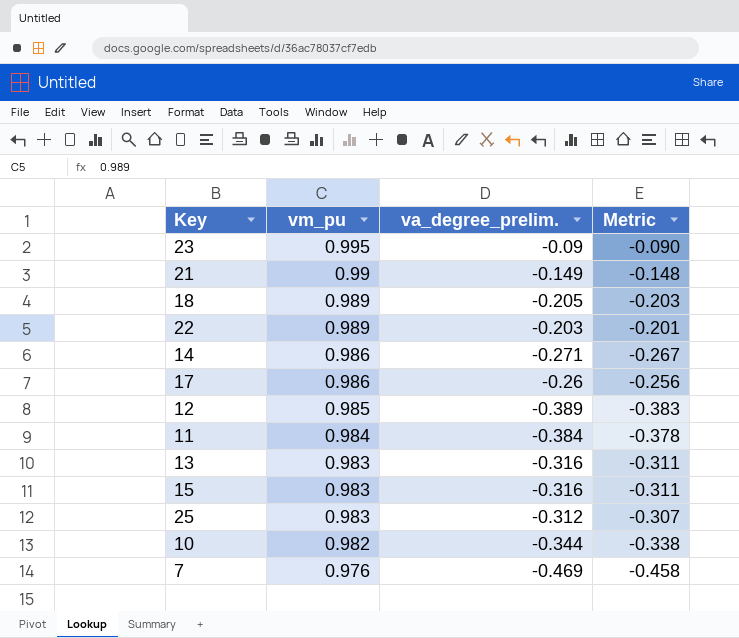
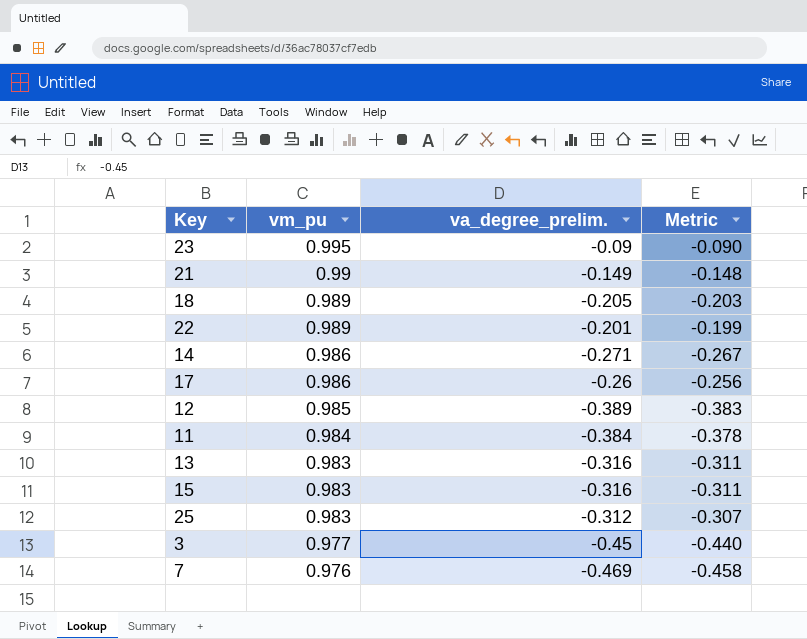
row 10: 0.982 | -0.344 | -0.338 -> none
22 | va_degree_prelim.: -0.203 -> -0.201
22 | Metric: -0.201 -> -0.199
row 3: none -> 0.977 | -0.45 | -0.440

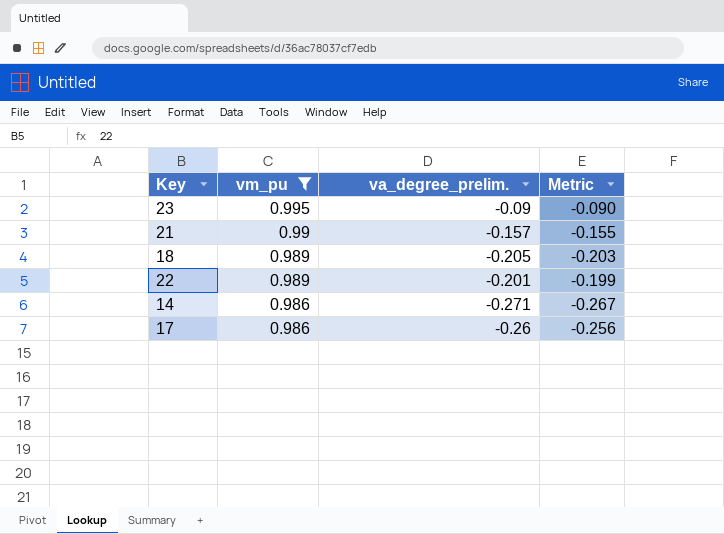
filter: none -> vm_pu >= 0.986
21 | va_degree_prelim.: -0.149 -> -0.157
21 | Metric: -0.148 -> -0.155

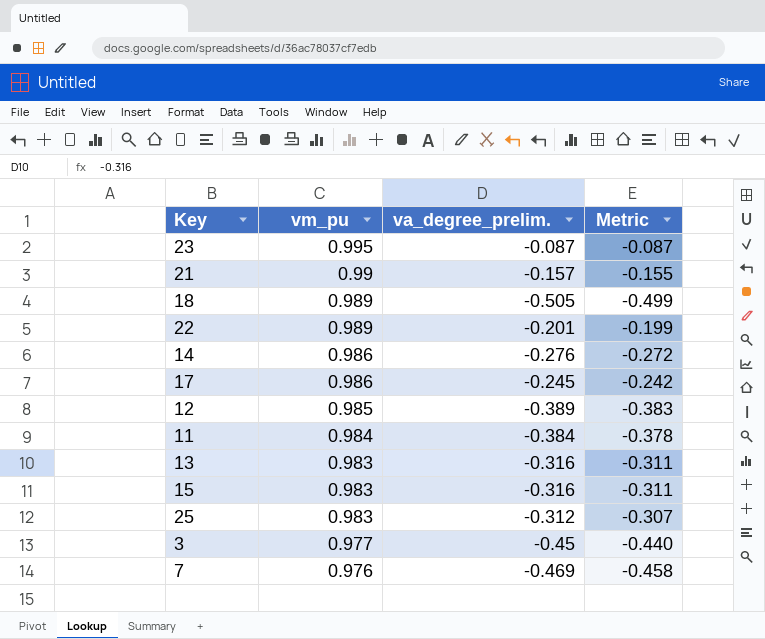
filter: vm_pu >= 0.986 -> none
23 | va_degree_prelim.: -0.09 -> -0.087
23 | Metric: -0.090 -> -0.087
18 | va_degree_prelim.: -0.205 -> -0.505
18 | Metric: -0.203 -> -0.499
14 | va_degree_prelim.: -0.271 -> -0.276
14 | Metric: -0.267 -> -0.272
17 | va_degree_prelim.: -0.26 -> -0.245
17 | Metric: -0.256 -> -0.242

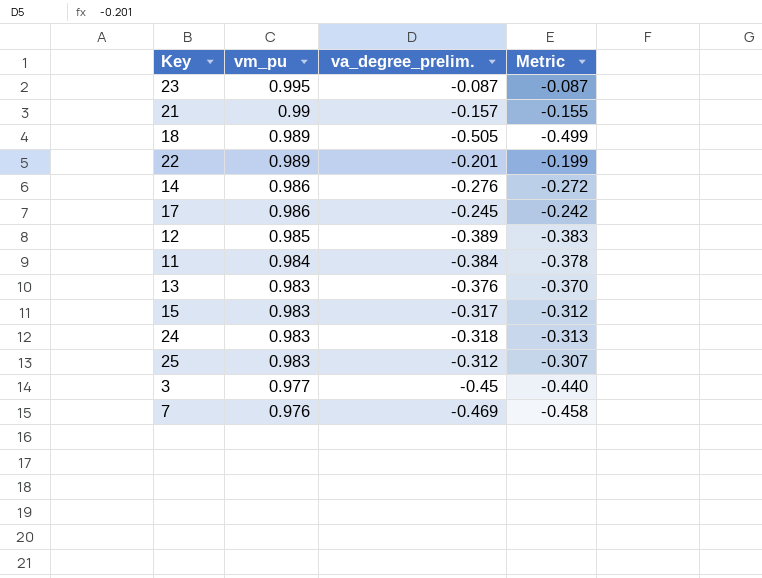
13 | va_degree_prelim.: -0.316 -> -0.376
13 | Metric: -0.311 -> -0.370
15 | va_degree_prelim.: -0.316 -> -0.317
15 | Metric: -0.311 -> -0.312
row 24: none -> 0.983 | -0.318 | -0.313

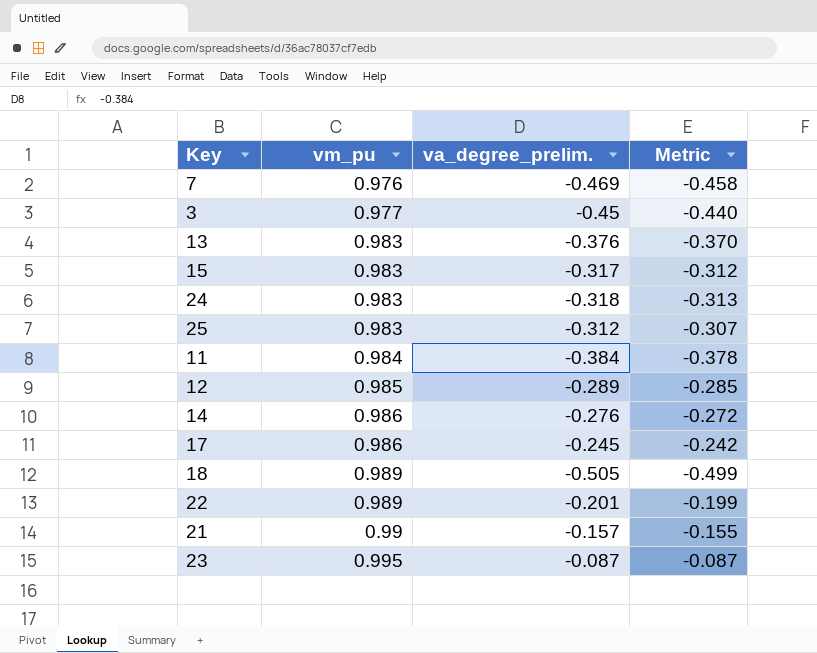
row order: vm_pu descending -> vm_pu ascending
12 | va_degree_prelim.: -0.389 -> -0.289
12 | Metric: -0.383 -> -0.285

